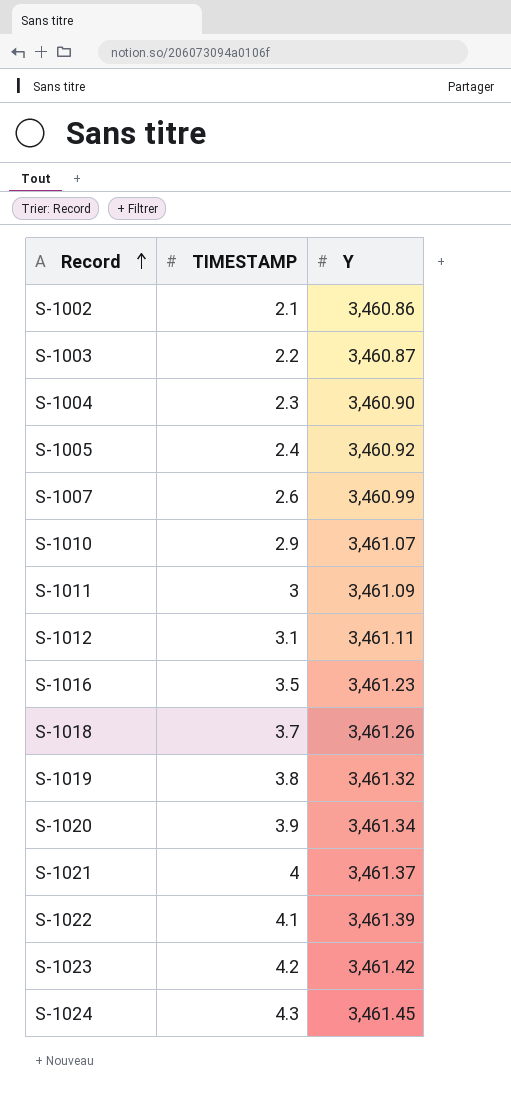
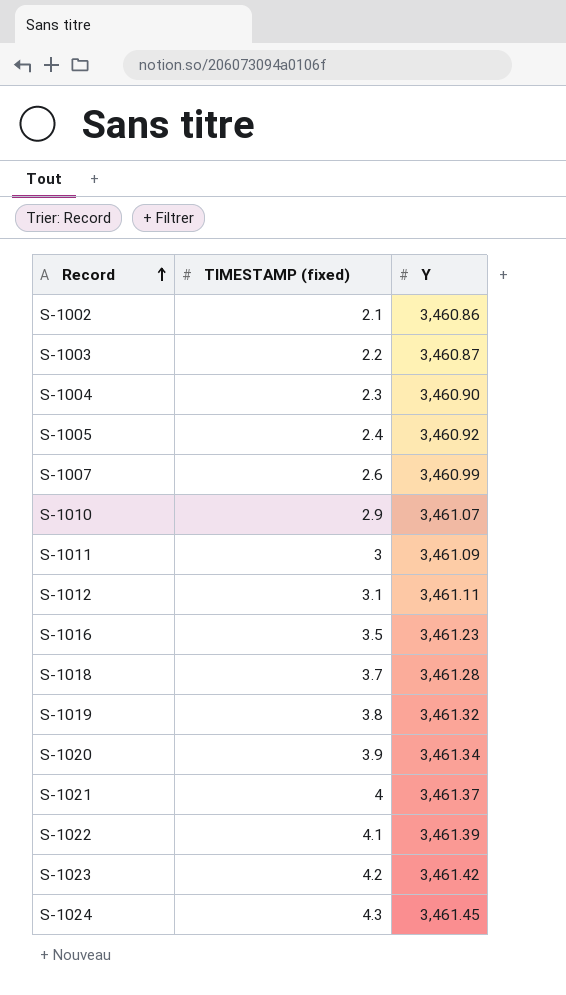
column name: TIMESTAMP -> TIMESTAMP (fixed)
S-1018 | Y: 3,461.26 -> 3,461.28

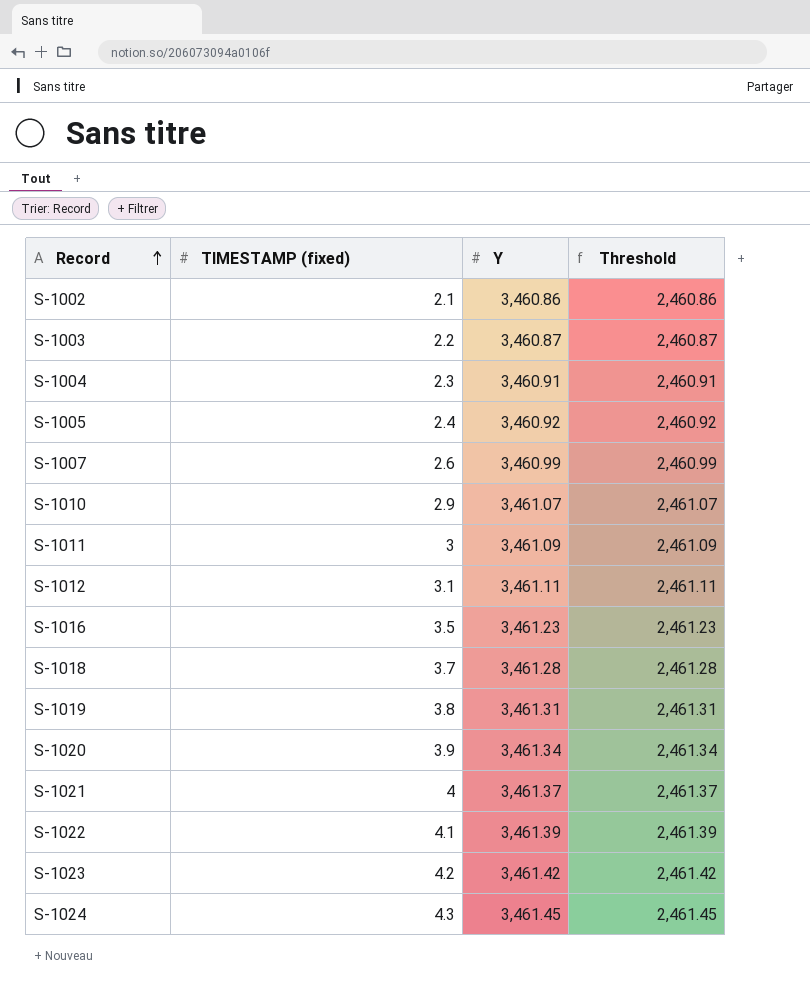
column Threshold | formula: none -> [Y] - 1000
S-1004 | Y: 3,460.90 -> 3,460.91
S-1019 | Y: 3,461.32 -> 3,461.31

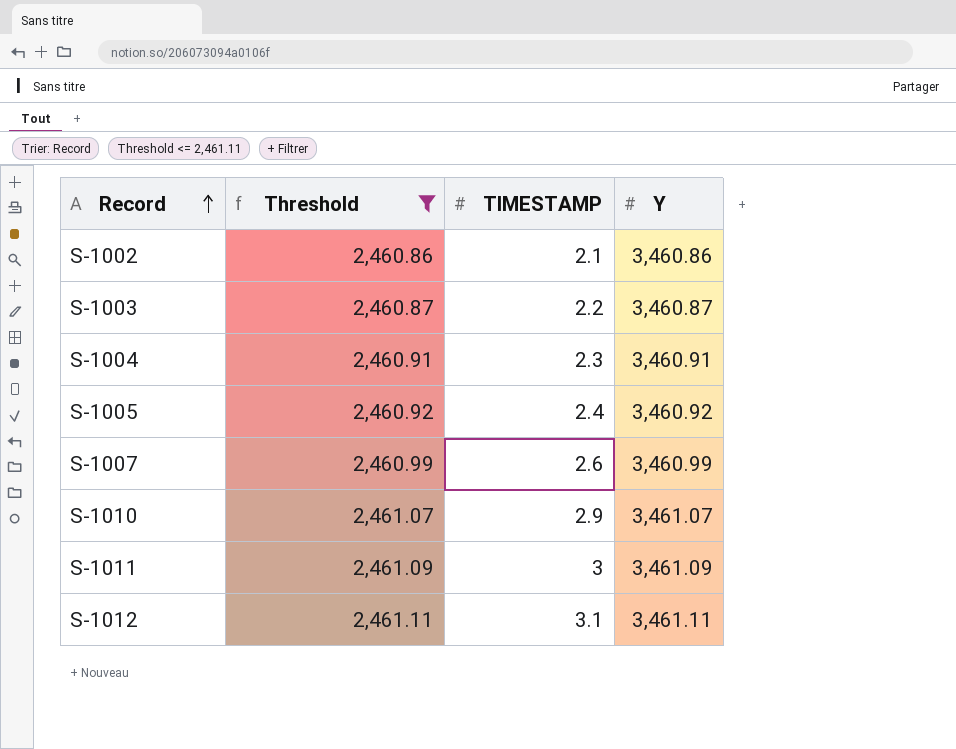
filter: none -> Threshold <= 2,461.11
column Threshold | position: 4 -> 2
column name: TIMESTAMP (fixed) -> TIMESTAMP

